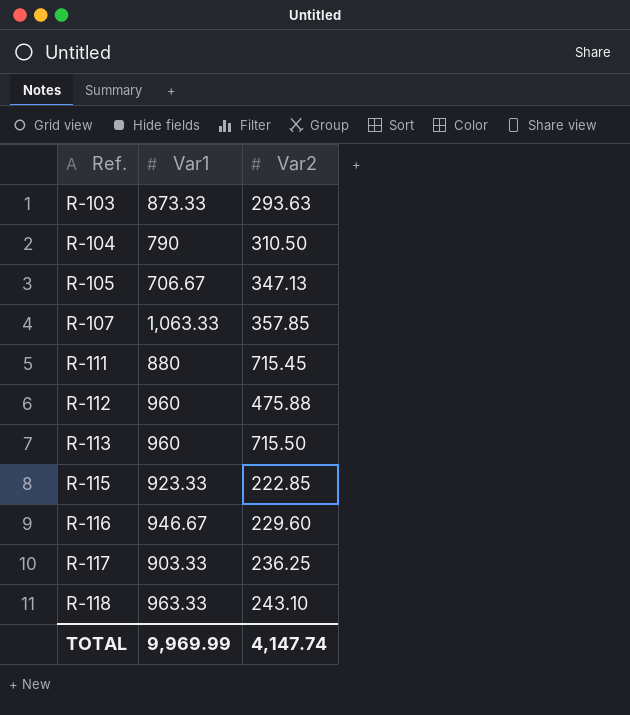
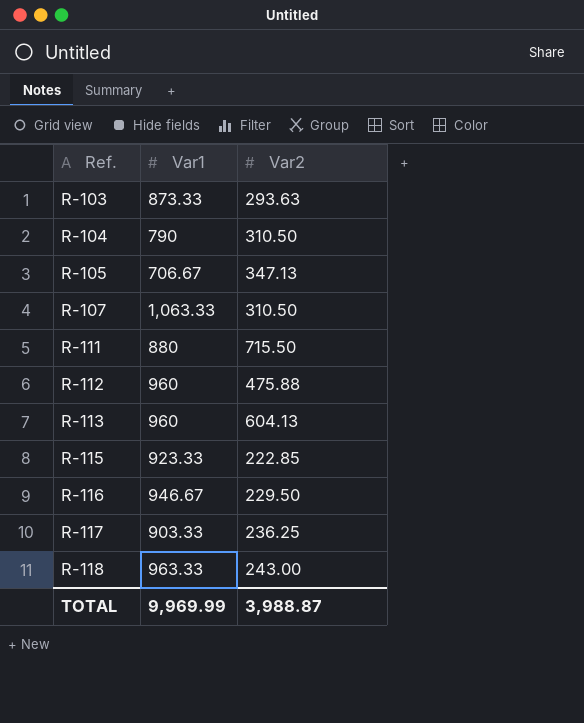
R-107 | Var2: 357.85 -> 310.50
R-111 | Var2: 715.45 -> 715.50
R-113 | Var2: 715.50 -> 604.13
R-116 | Var2: 229.60 -> 229.50
R-118 | Var2: 243.10 -> 243.00
TOTAL | Var2: 4,147.74 -> 3,988.87

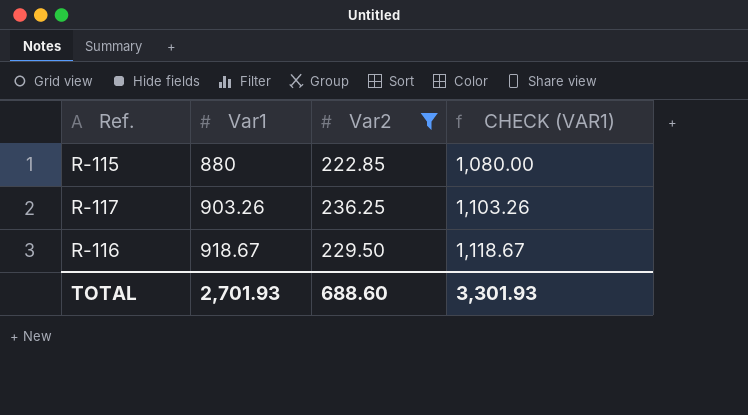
filter: none -> Var2 <= 236.25
row order: Ref. ascending -> Var1 ascending
column CHECK (VAR1) | formula: none -> [Var1] + 200
R-115 | Var1: 923.33 -> 880
R-117 | Var1: 903.33 -> 903.26
R-116 | Var1: 946.67 -> 918.67
TOTAL | Var1: 9,969.99 -> 2,701.93
TOTAL | Var2: 3,988.87 -> 688.60

